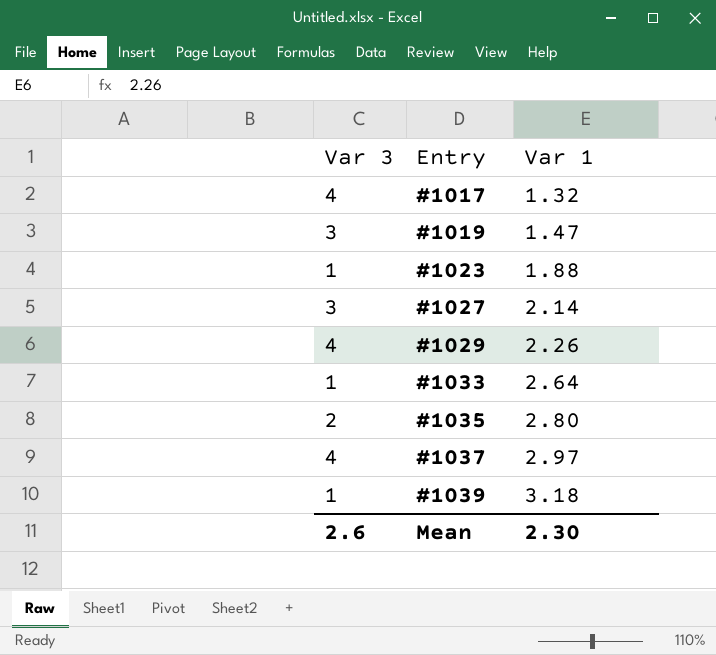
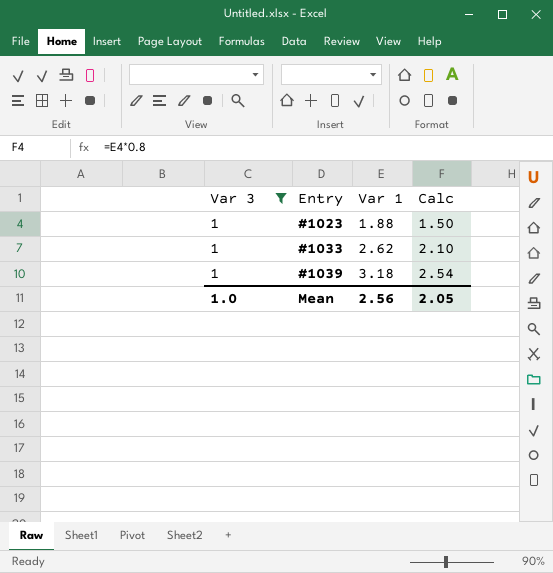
filter: none -> Var 3 = 1
column Calc | formula: none -> [Var 1] * 0.8
#1033 | Var 1: 2.64 -> 2.62
Mean | Var 3: 2.6 -> 1.0
Mean | Var 1: 2.30 -> 2.56

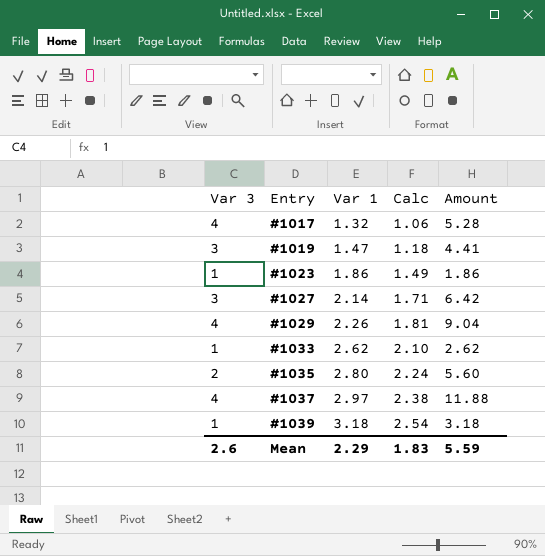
filter: Var 3 = 1 -> none
column Amount | formula: none -> [Var 3] * [Var 1]
#1023 | Var 1: 1.88 -> 1.86
#1023 | Calc: 1.50 -> 1.49
Mean | Var 3: 1.0 -> 2.6
Mean | Var 1: 2.56 -> 2.29
Mean | Calc: 2.05 -> 1.83

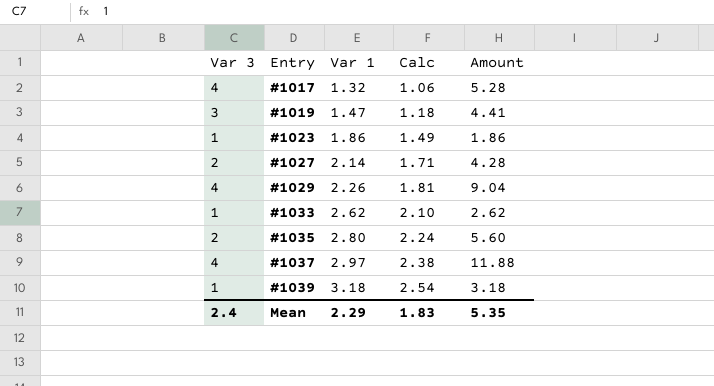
#1027 | Var 3: 3 -> 2
#1027 | Amount: 6.42 -> 4.28
Mean | Var 3: 2.6 -> 2.4
Mean | Amount: 5.59 -> 5.35

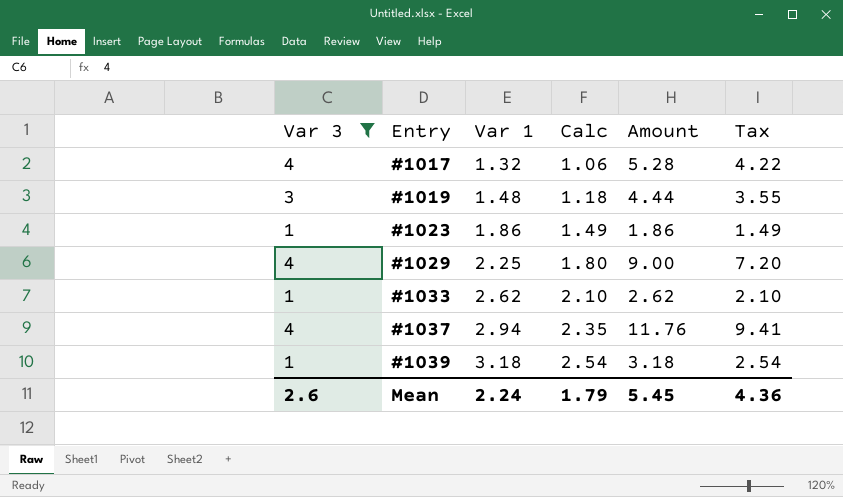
filter: none -> Var 3 != 2
column Tax | formula: none -> [Amount] * 0.8
#1019 | Var 1: 1.47 -> 1.48
#1019 | Amount: 4.41 -> 4.44
#1029 | Var 1: 2.26 -> 2.25
#1029 | Calc: 1.81 -> 1.80
#1029 | Amount: 9.04 -> 9.00
#1037 | Var 1: 2.97 -> 2.94
#1037 | Calc: 2.38 -> 2.35
#1037 | Amount: 11.88 -> 11.76
Mean | Var 3: 2.4 -> 2.6
Mean | Var 1: 2.29 -> 2.24
Mean | Calc: 1.83 -> 1.79
Mean | Amount: 5.35 -> 5.45

